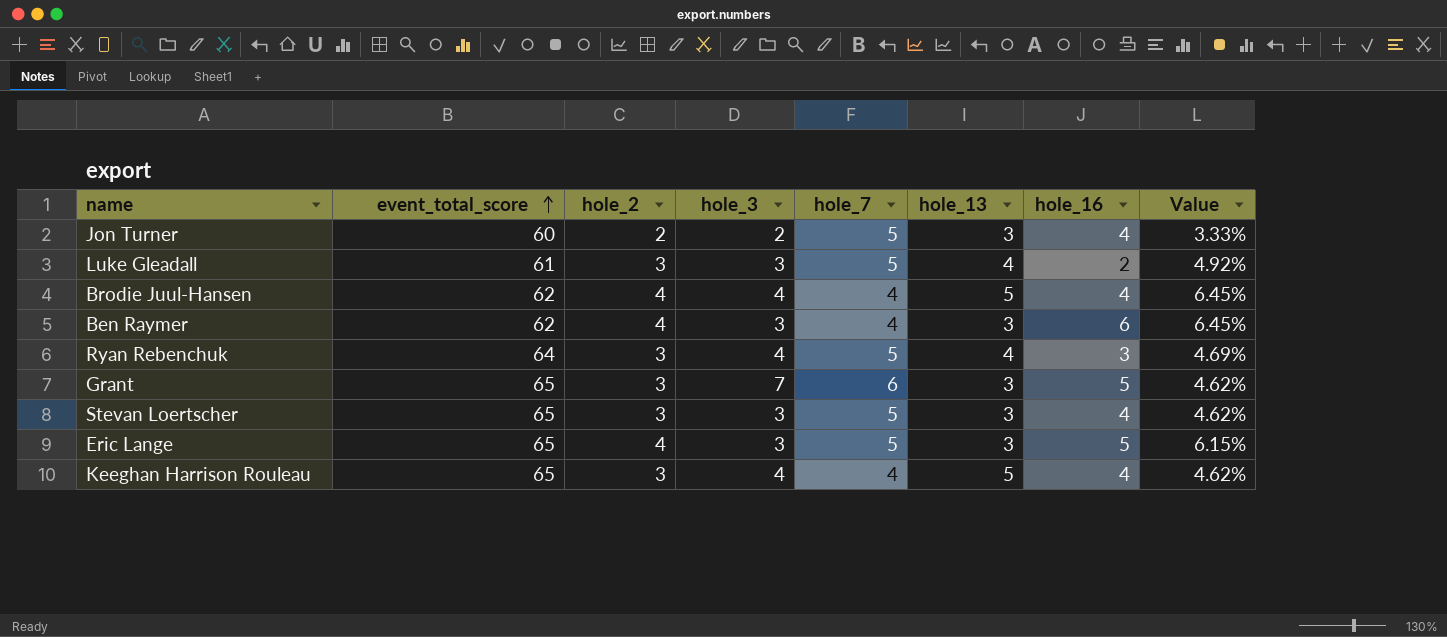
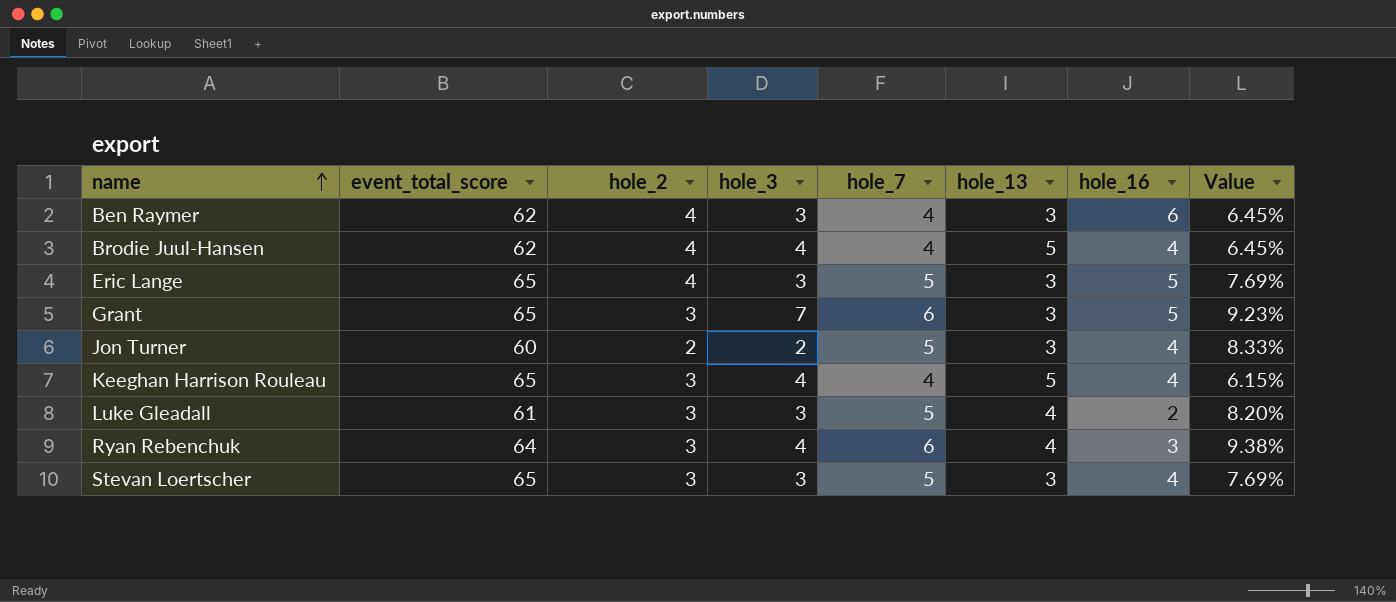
row order: event_total_score ascending -> name ascending
column Value | formula: [hole_2] / [event_total_score] -> [hole_7] / [event_total_score]
Ryan Rebenchuk | hole_7: 5 -> 6

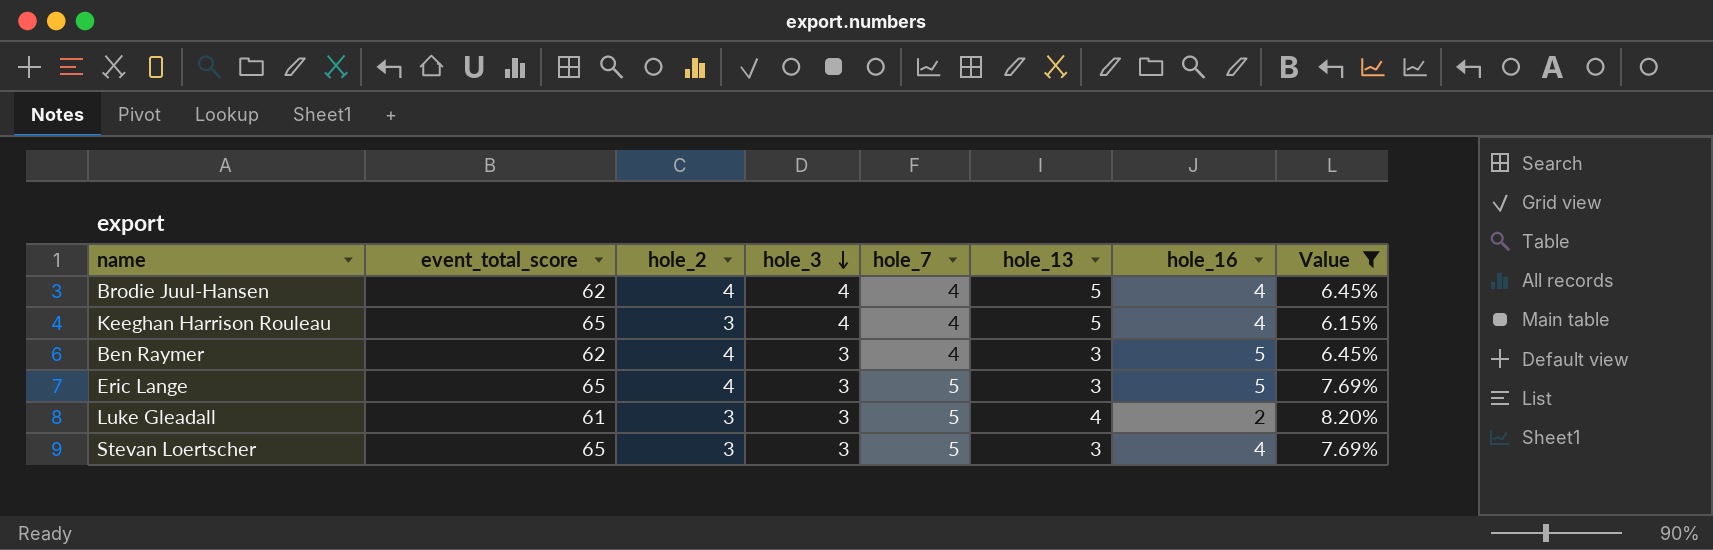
filter: none -> Value <= 8.20%
row order: name ascending -> hole_3 descending
Ben Raymer | hole_16: 6 -> 5

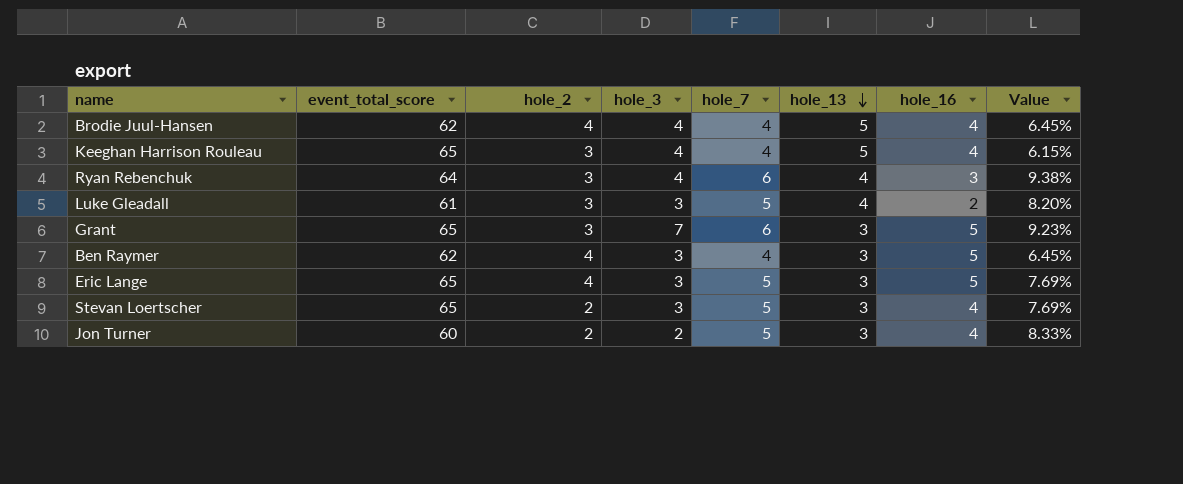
filter: Value <= 8.20% -> none
row order: hole_3 descending -> hole_13 descending
Stevan Loertscher | hole_2: 3 -> 2

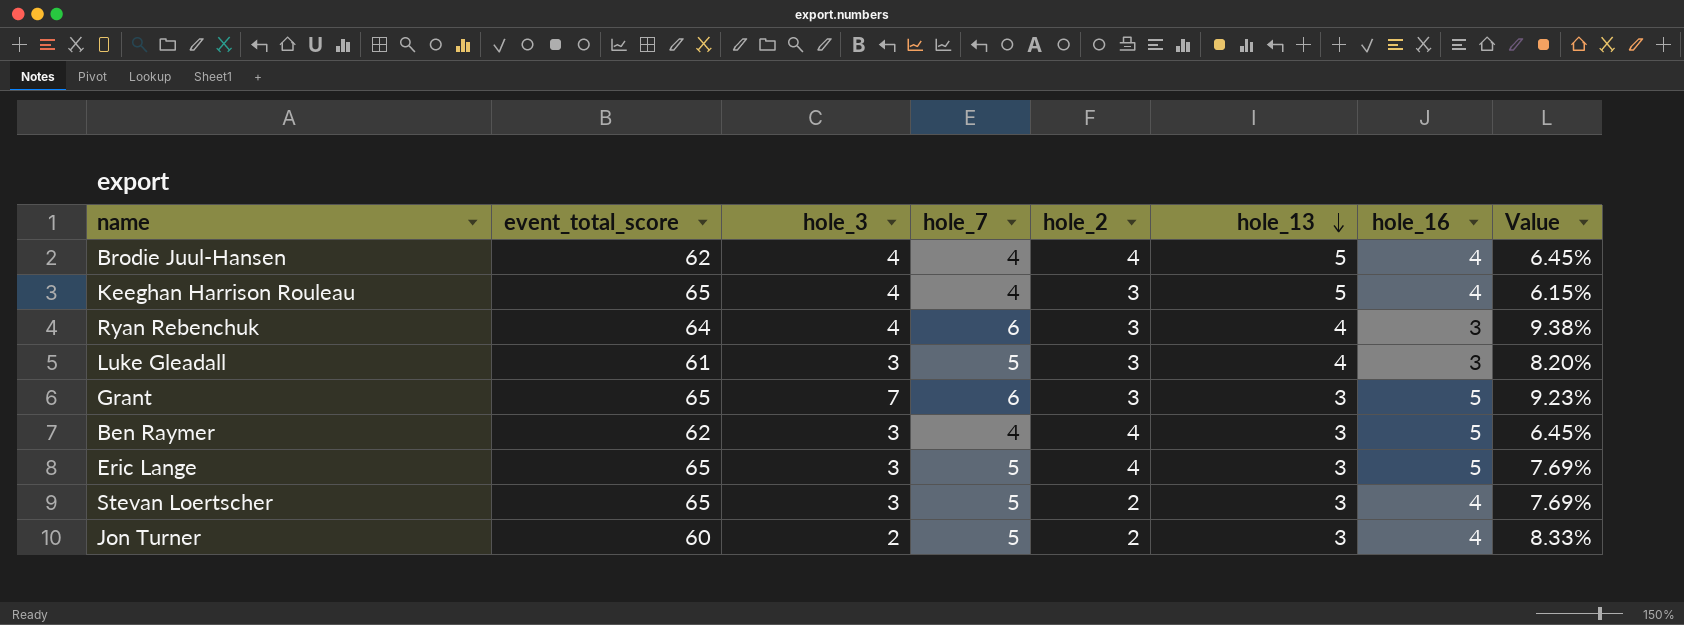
column hole_2 | position: 3 -> 5
Luke Gleadall | hole_16: 2 -> 3

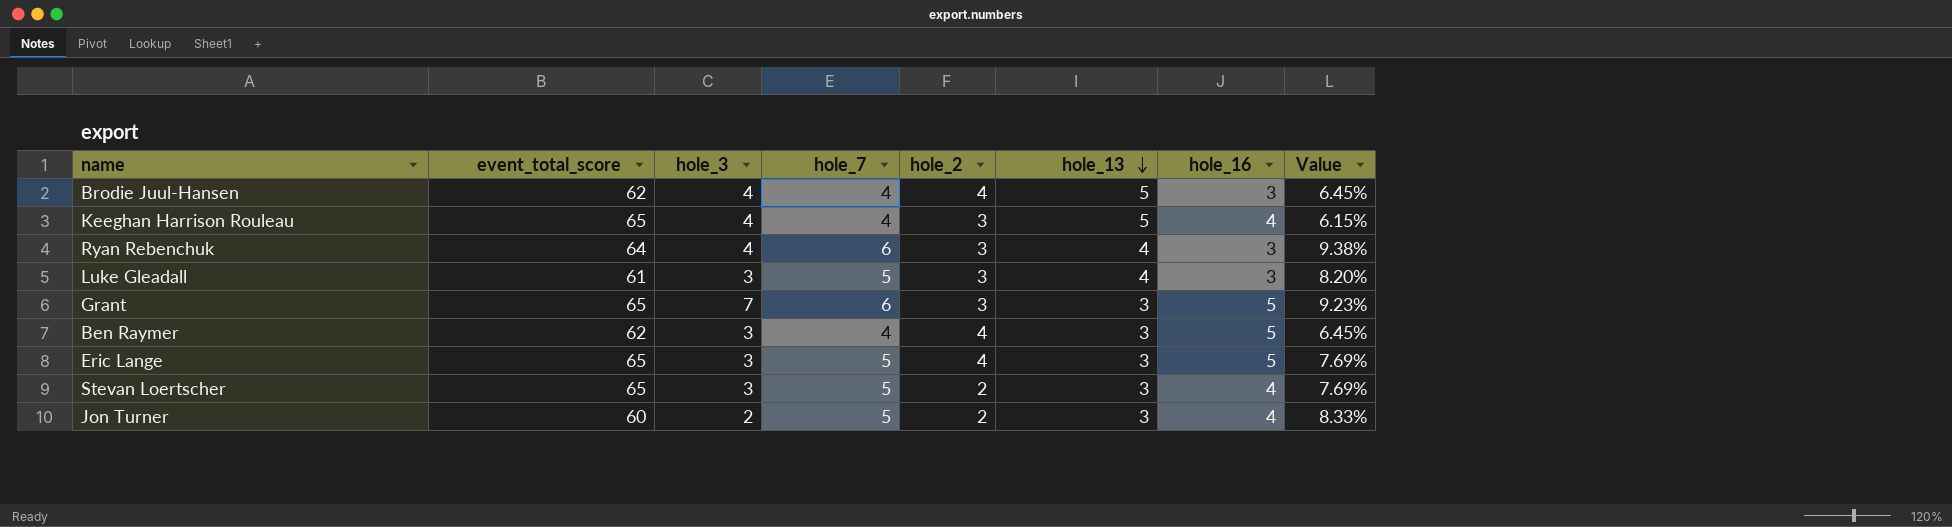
Brodie Juul-Hansen | hole_16: 4 -> 3

